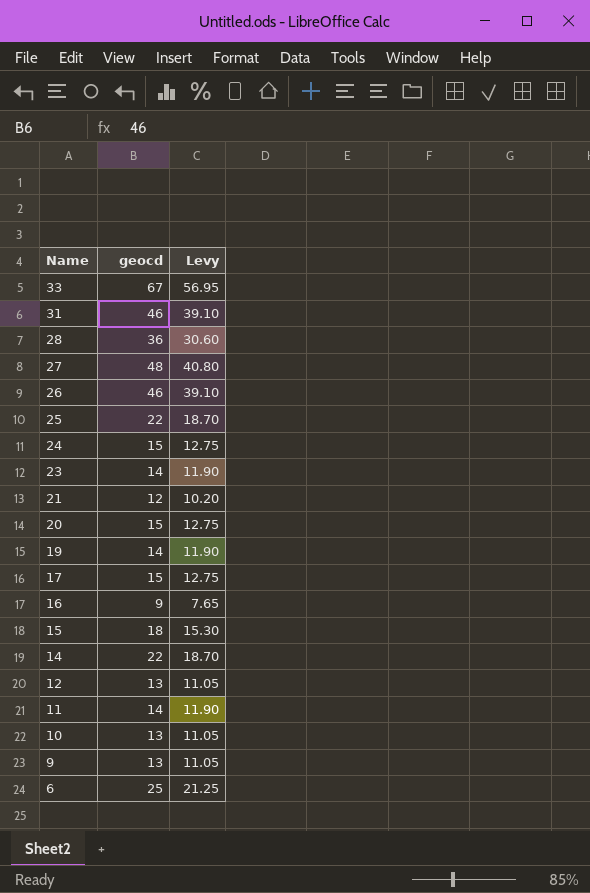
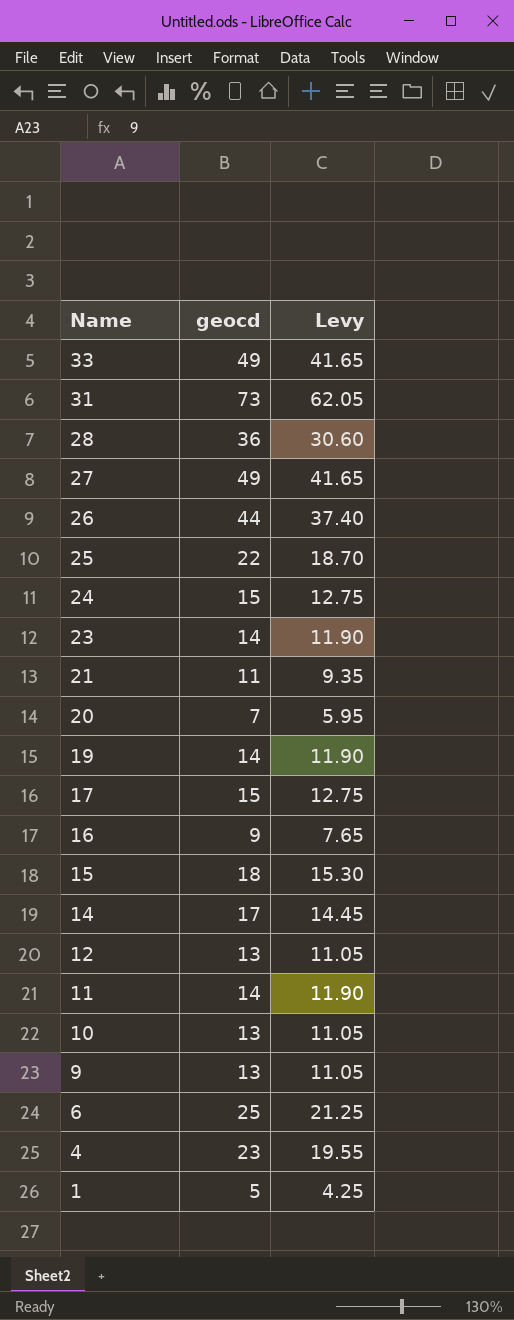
33 | geocd: 67 -> 49
33 | Levy: 56.95 -> 41.65
31 | geocd: 46 -> 73
31 | Levy: 39.10 -> 62.05
27 | geocd: 48 -> 49
27 | Levy: 40.80 -> 41.65
26 | geocd: 46 -> 44
26 | Levy: 39.10 -> 37.40
21 | geocd: 12 -> 11
21 | Levy: 10.20 -> 9.35
20 | geocd: 15 -> 7
20 | Levy: 12.75 -> 5.95
14 | geocd: 22 -> 17
14 | Levy: 18.70 -> 14.45
row 4: none -> 23 | 19.55
row 1: none -> 5 | 4.25

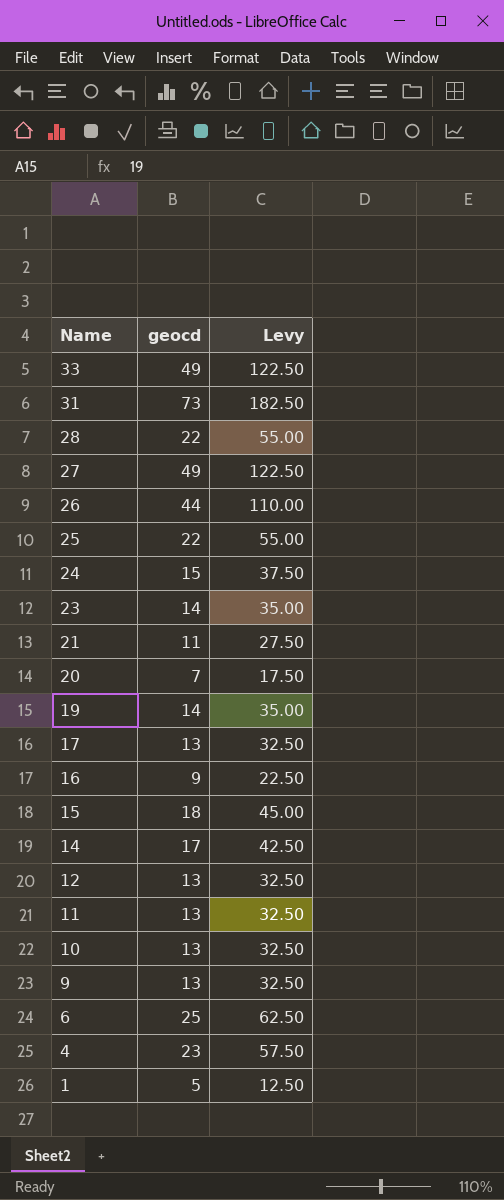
column Levy | formula: [geocd] * 0.85 -> [geocd] * 2.5
28 | geocd: 36 -> 22
17 | geocd: 15 -> 13
11 | geocd: 14 -> 13

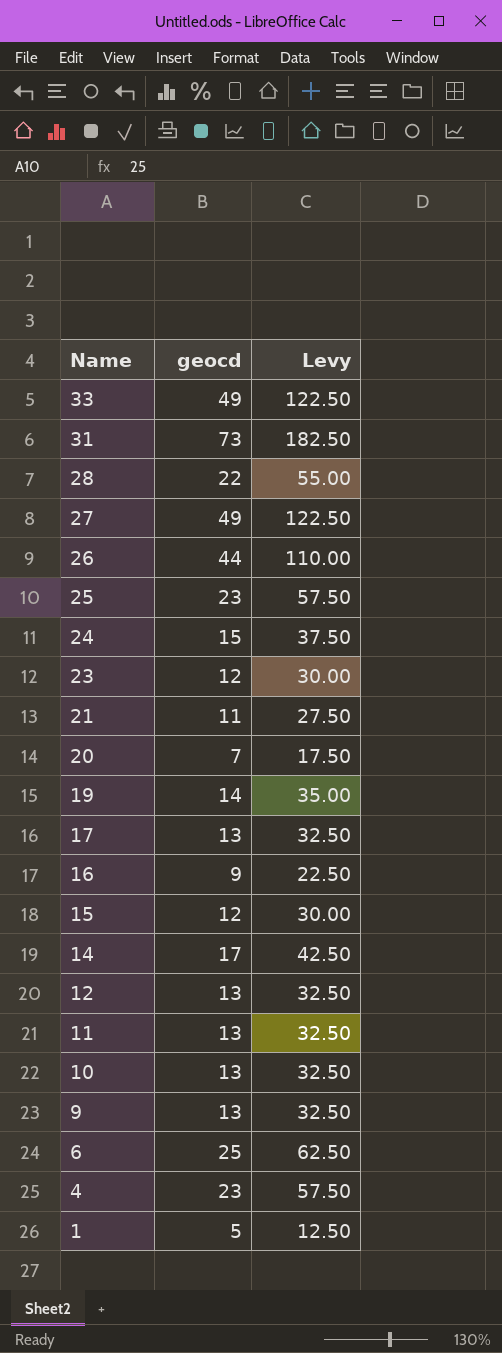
25 | geocd: 22 -> 23
25 | Levy: 55.00 -> 57.50
23 | geocd: 14 -> 12
23 | Levy: 35.00 -> 30.00
15 | geocd: 18 -> 12
15 | Levy: 45.00 -> 30.00

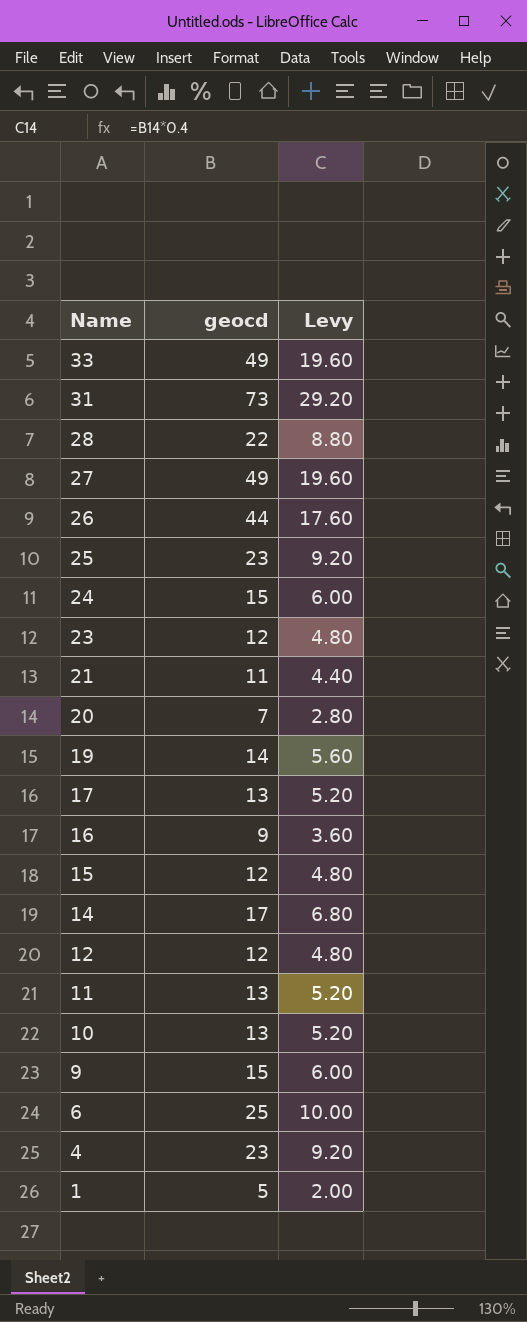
column Levy | formula: [geocd] * 2.5 -> [geocd] * 0.4
12 | geocd: 13 -> 12
9 | geocd: 13 -> 15

